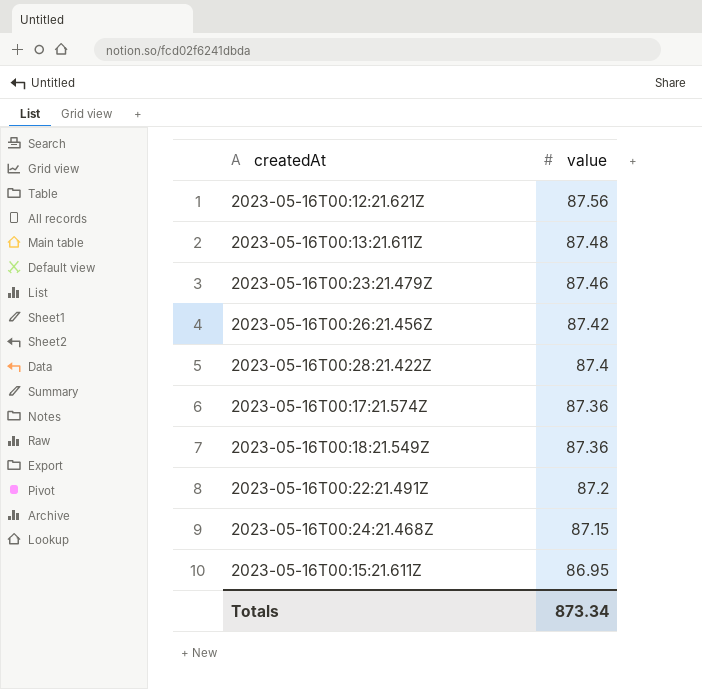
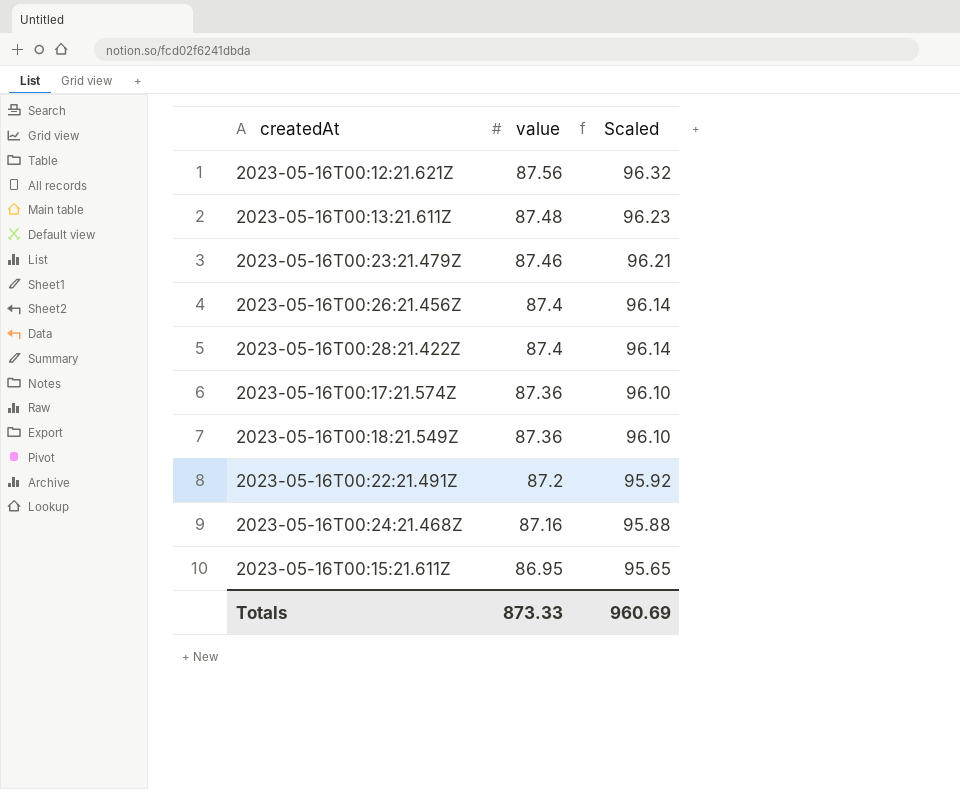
column Scaled | formula: none -> [value] * 1.1
2023-05-16T00:26:21.456Z | value: 87.42 -> 87.4
2023-05-16T00:24:21.468Z | value: 87.15 -> 87.16
Totals | value: 873.34 -> 873.33

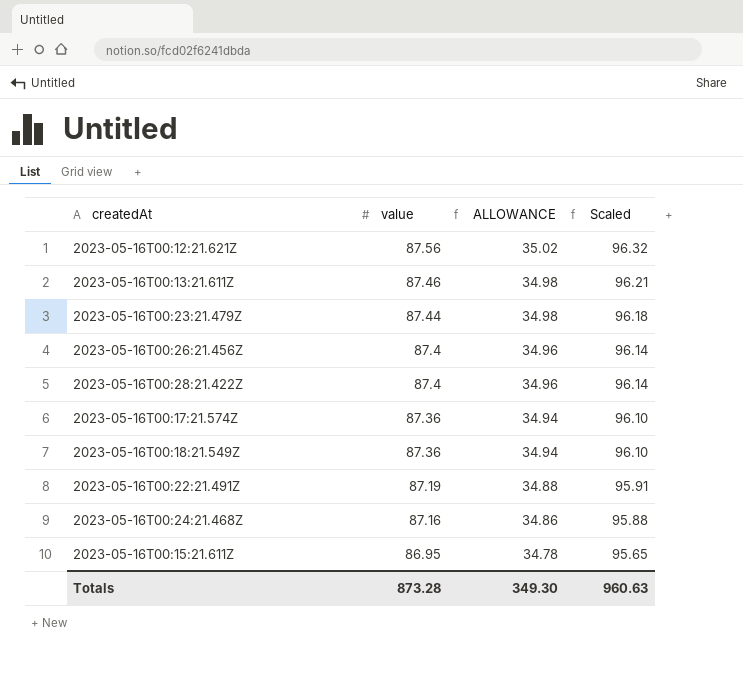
column ALLOWANCE | formula: none -> [value] * 0.4
2023-05-16T00:13:21.611Z | value: 87.48 -> 87.46
2023-05-16T00:13:21.611Z | Scaled: 96.23 -> 96.21
2023-05-16T00:23:21.479Z | value: 87.46 -> 87.44
2023-05-16T00:23:21.479Z | Scaled: 96.21 -> 96.18
2023-05-16T00:22:21.491Z | value: 87.2 -> 87.19
2023-05-16T00:22:21.491Z | Scaled: 95.92 -> 95.91
Totals | value: 873.33 -> 873.28
Totals | Scaled: 960.69 -> 960.63

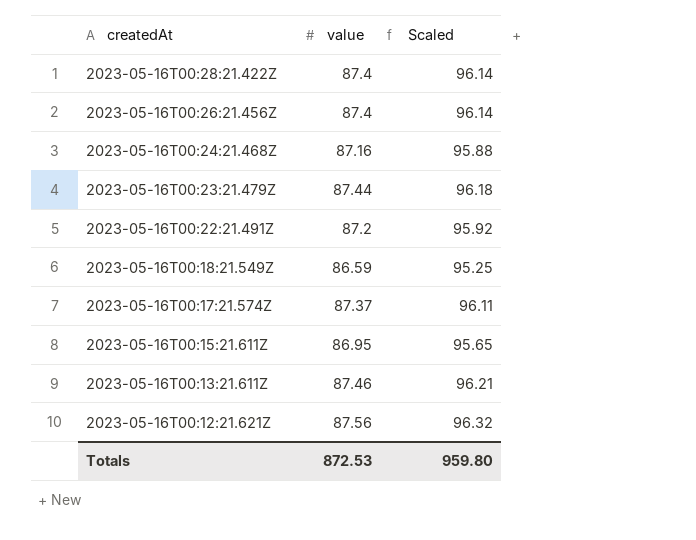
row order: value descending -> createdAt descending
column ALLOWANCE | formula: [value] * 0.4 -> none
2023-05-16T00:22:21.491Z | value: 87.19 -> 87.2
2023-05-16T00:22:21.491Z | Scaled: 95.91 -> 95.92
2023-05-16T00:18:21.549Z | value: 87.36 -> 86.59
2023-05-16T00:18:21.549Z | Scaled: 96.10 -> 95.25
2023-05-16T00:17:21.574Z | value: 87.36 -> 87.37
2023-05-16T00:17:21.574Z | Scaled: 96.10 -> 96.11
Totals | value: 873.28 -> 872.53
Totals | Scaled: 960.63 -> 959.80

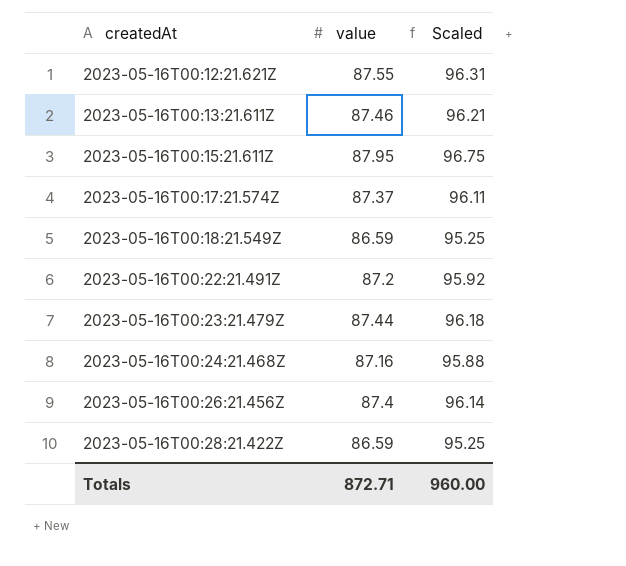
row order: createdAt descending -> createdAt ascending
2023-05-16T00:12:21.621Z | value: 87.56 -> 87.55
2023-05-16T00:12:21.621Z | Scaled: 96.32 -> 96.31
2023-05-16T00:15:21.611Z | value: 86.95 -> 87.95
2023-05-16T00:15:21.611Z | Scaled: 95.65 -> 96.75
2023-05-16T00:28:21.422Z | value: 87.4 -> 86.59
2023-05-16T00:28:21.422Z | Scaled: 96.14 -> 95.25
Totals | value: 872.53 -> 872.71
Totals | Scaled: 959.80 -> 960.00

